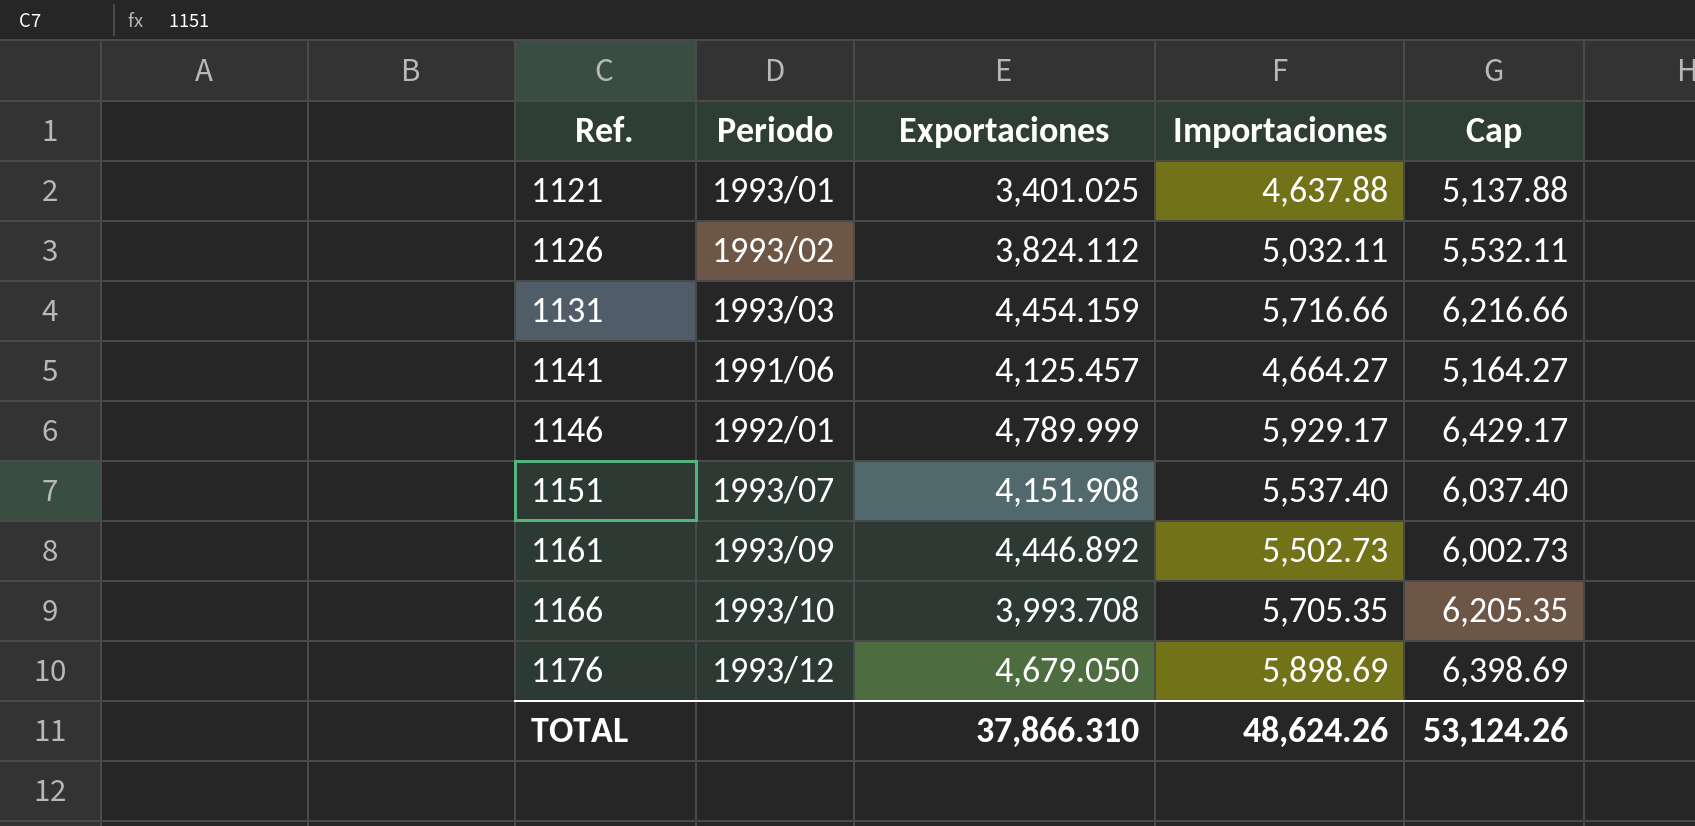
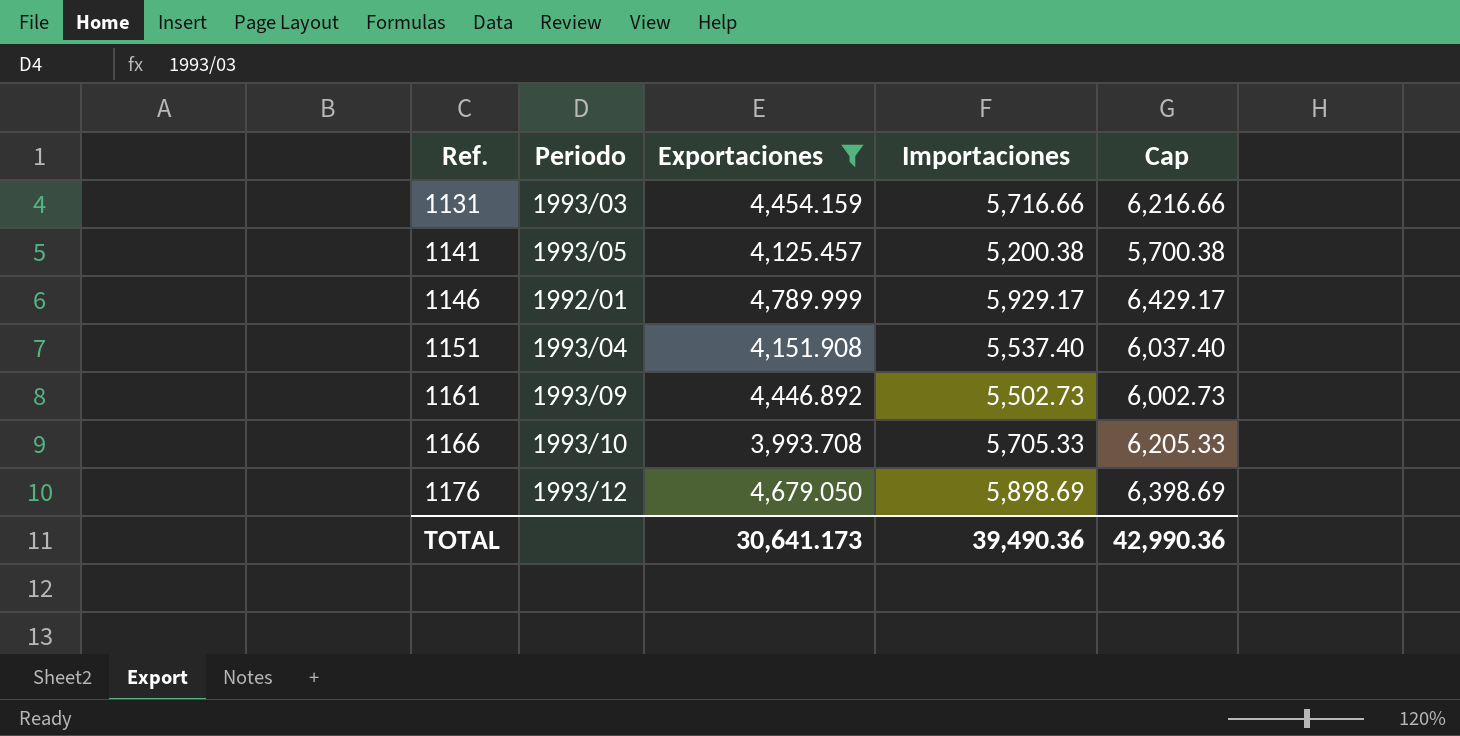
filter: none -> Exportaciones >= 3,993.708
1141 | Periodo: 1991/06 -> 1993/05
1141 | Importaciones: 4,664.27 -> 5,200.38
1141 | Cap: 5,164.27 -> 5,700.38
1151 | Periodo: 1993/07 -> 1993/04
1166 | Importaciones: 5,705.35 -> 5,705.33
1166 | Cap: 6,205.35 -> 6,205.33
TOTAL | Exportaciones: 37,866.310 -> 30,641.173
TOTAL | Importaciones: 48,624.26 -> 39,490.36
TOTAL | Cap: 53,124.26 -> 42,990.36

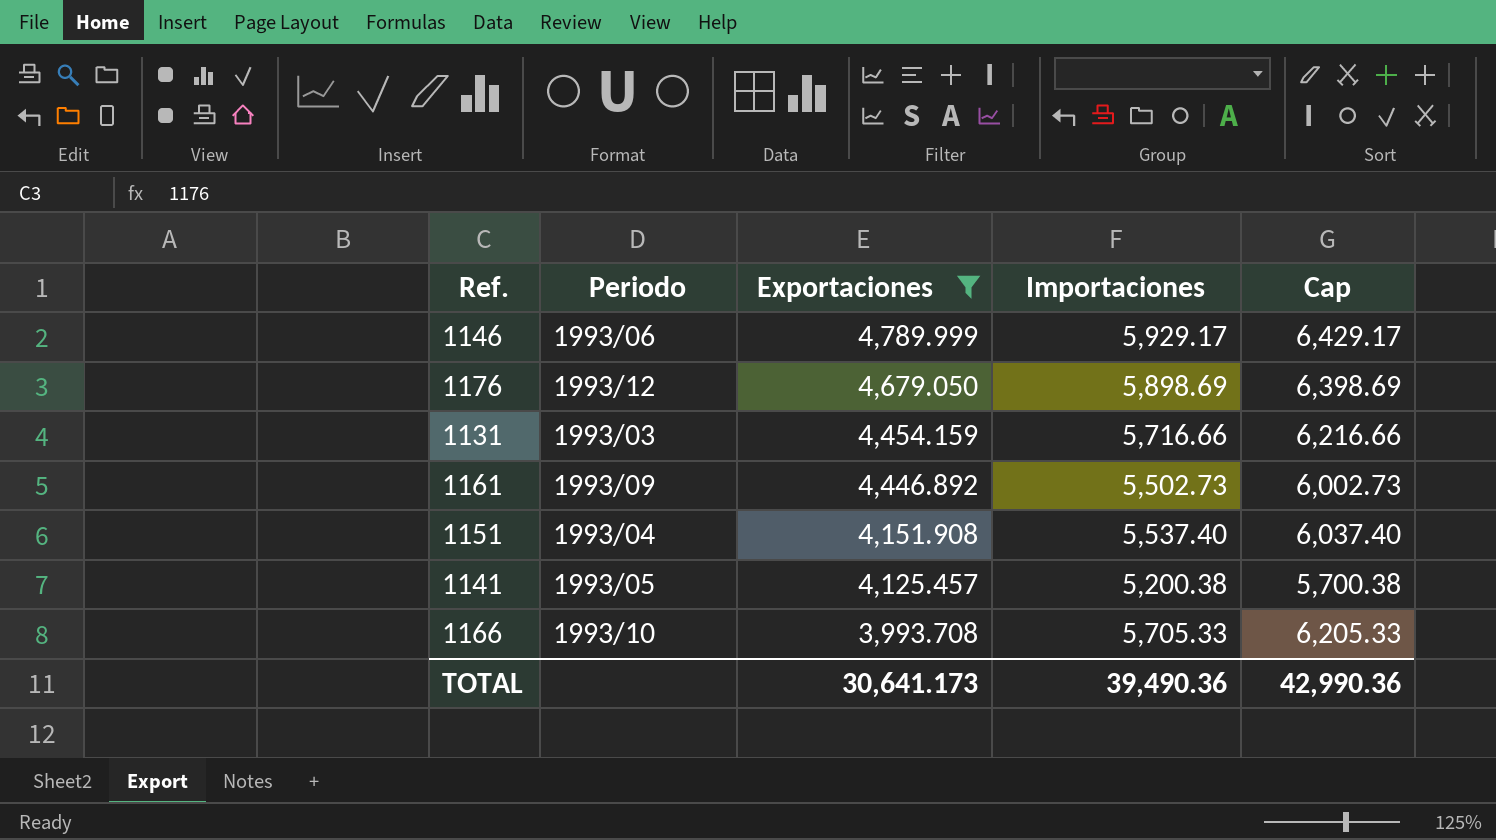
row order: Ref. ascending -> Exportaciones descending
1146 | Periodo: 1992/01 -> 1993/06

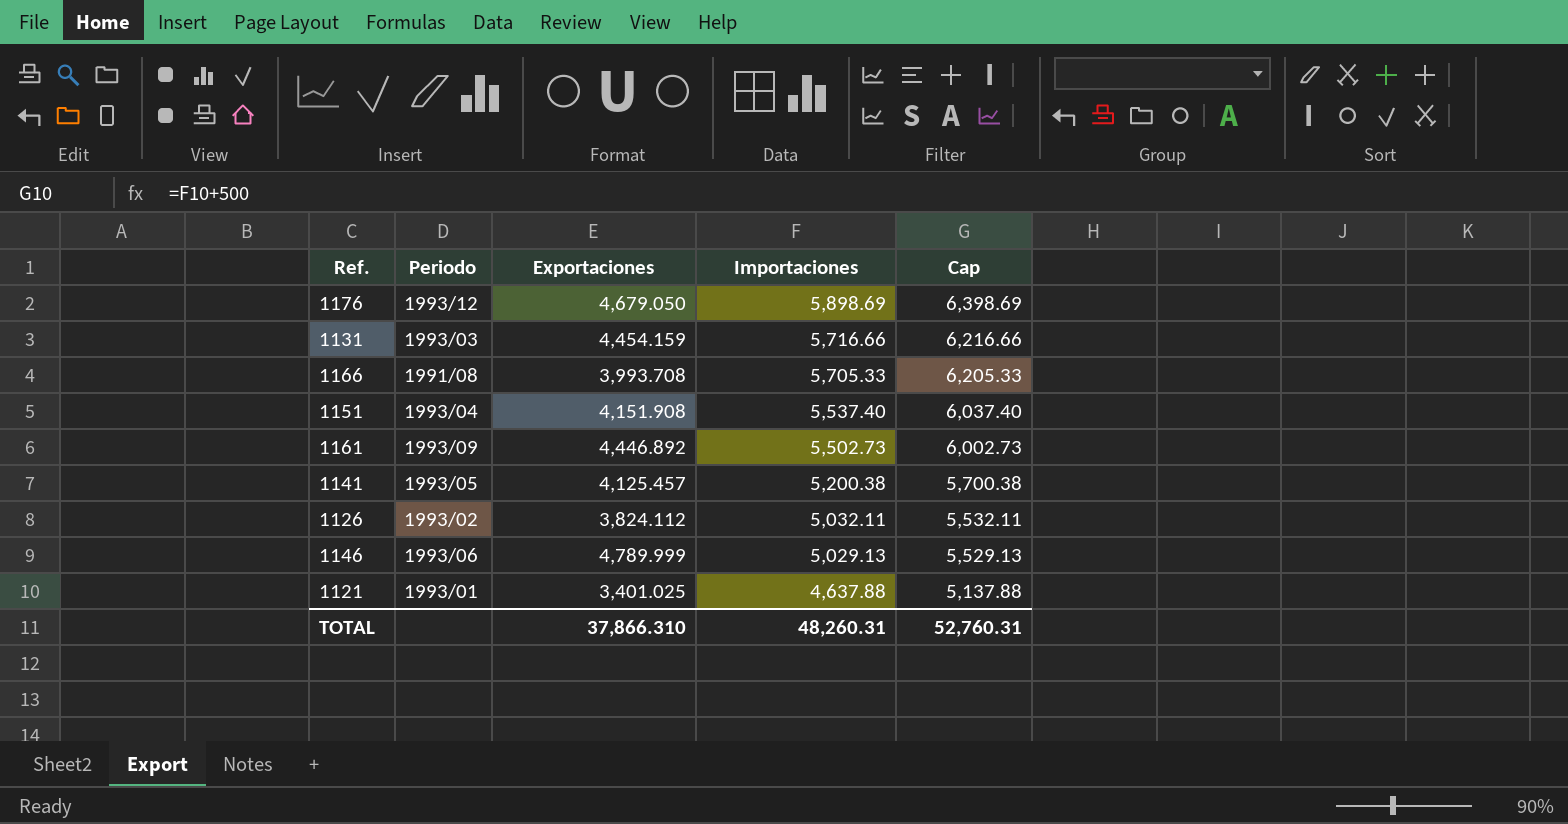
filter: Exportaciones >= 3,993.708 -> none
row order: Exportaciones descending -> Importaciones descending
1166 | Periodo: 1993/10 -> 1991/08
1146 | Importaciones: 5,929.17 -> 5,029.13
1146 | Cap: 6,429.17 -> 5,529.13
TOTAL | Exportaciones: 30,641.173 -> 37,866.310
TOTAL | Importaciones: 39,490.36 -> 48,260.31
TOTAL | Cap: 42,990.36 -> 52,760.31

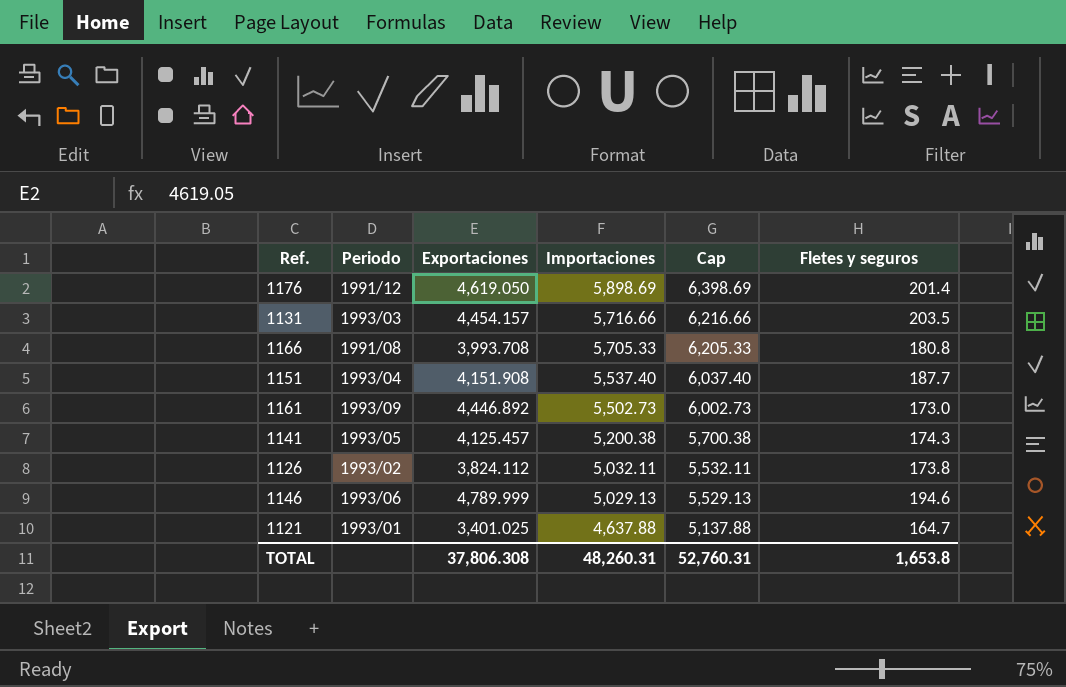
column Fletes y seguros | position: none -> 6
1176 | Periodo: 1993/12 -> 1991/12
1176 | Exportaciones: 4,679.050 -> 4,619.050
1131 | Exportaciones: 4,454.159 -> 4,454.157
TOTAL | Exportaciones: 37,866.310 -> 37,806.308

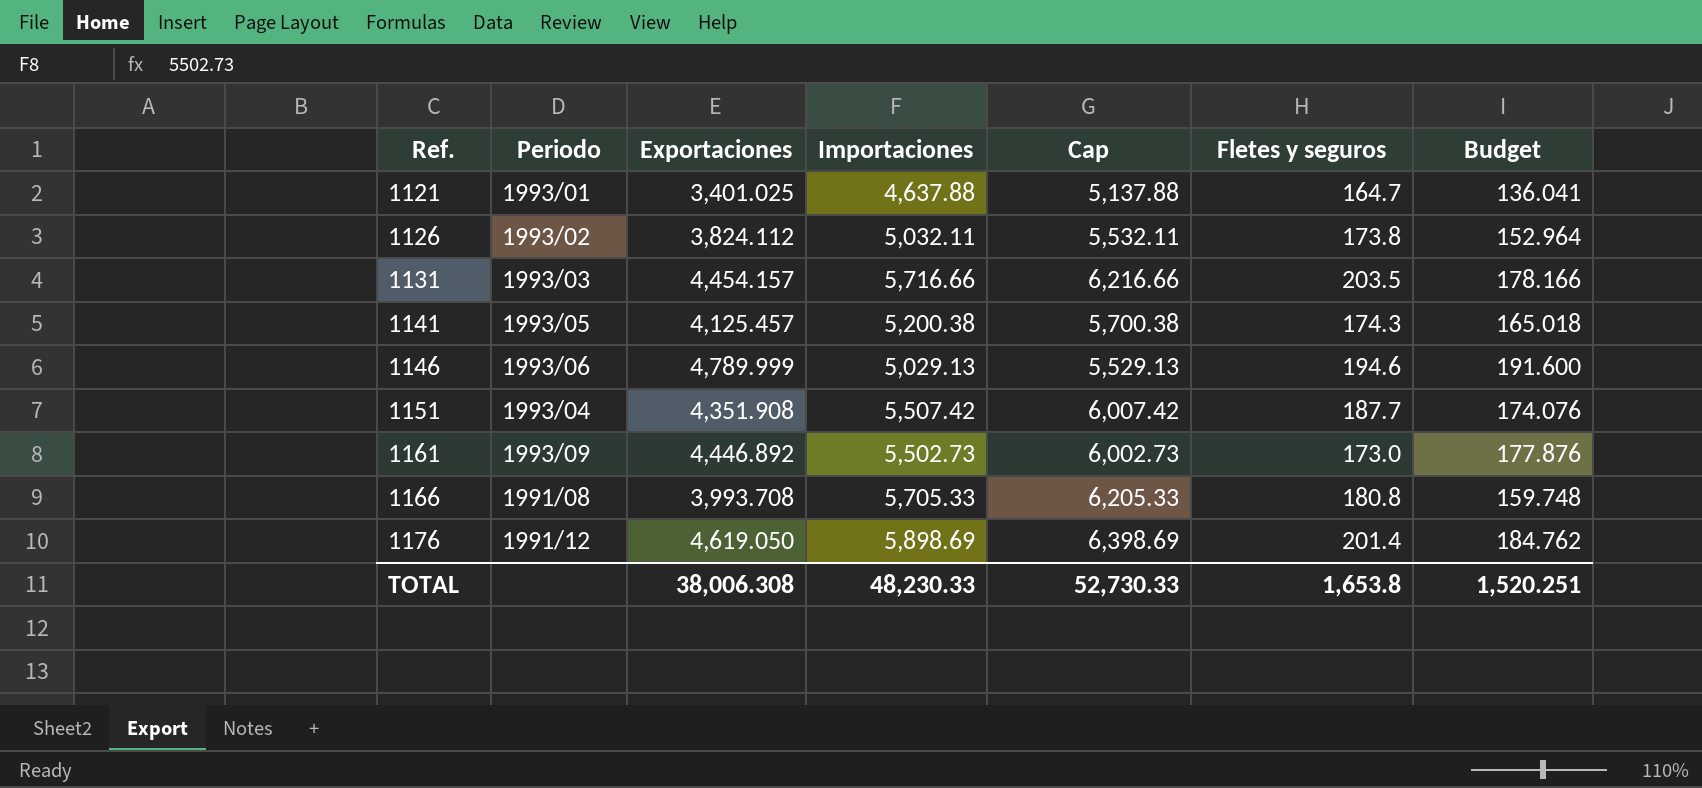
row order: Importaciones descending -> Ref. ascending
column Budget | formula: none -> [Exportaciones] * 0.04
1151 | Exportaciones: 4,151.908 -> 4,351.908
1151 | Importaciones: 5,537.40 -> 5,507.42
1151 | Cap: 6,037.40 -> 6,007.42
TOTAL | Exportaciones: 37,806.308 -> 38,006.308
TOTAL | Importaciones: 48,260.31 -> 48,230.33
TOTAL | Cap: 52,760.31 -> 52,730.33

